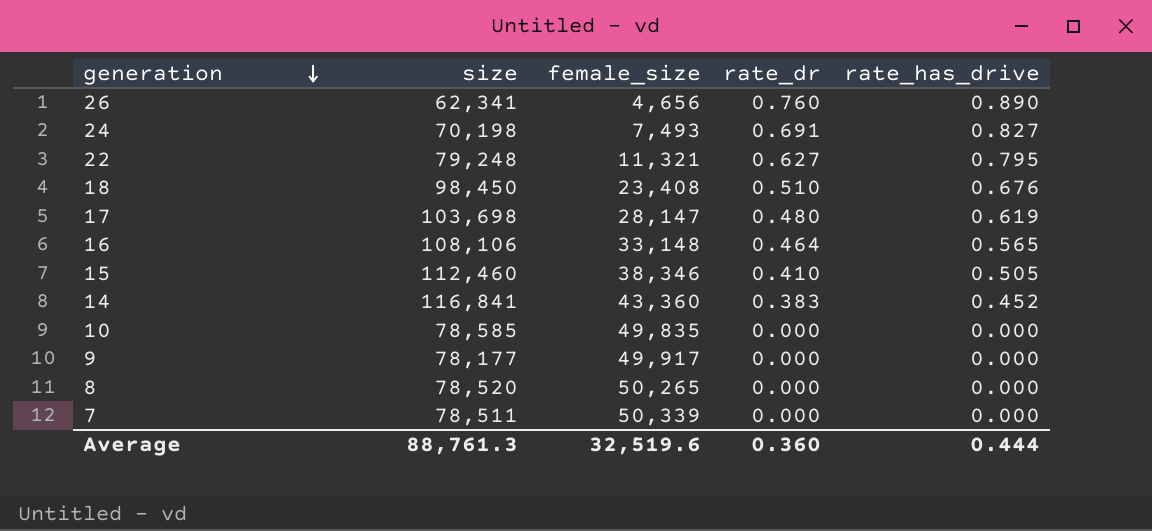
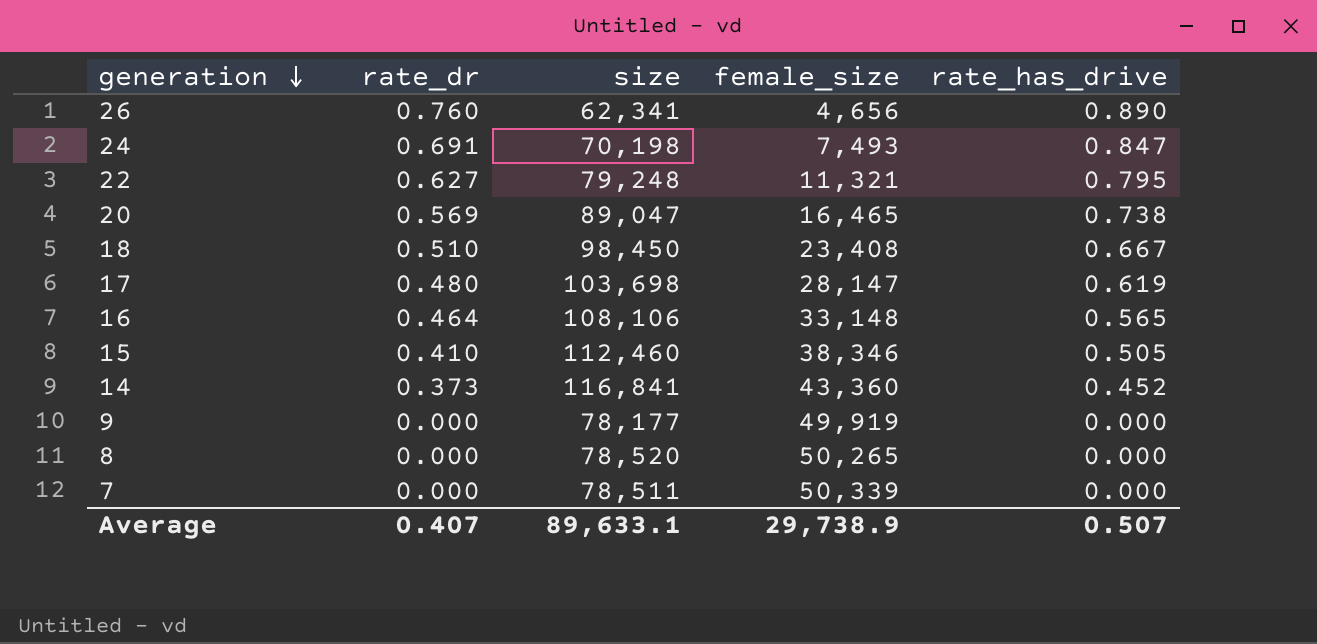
column rate_dr | position: 4 -> 2
row 10: 78,585 | 49,835 | 0.000 | 0.000 -> none
24 | rate_has_drive: 0.827 -> 0.847
row 20: none -> 0.569 | 89,047 | 16,465 | 0.738
18 | rate_has_drive: 0.676 -> 0.667
14 | rate_dr: 0.383 -> 0.373
9 | female_size: 49,917 -> 49,919
Average | rate_dr: 0.360 -> 0.407
Average | size: 88,761.3 -> 89,633.1
Average | female_size: 32,519.6 -> 29,738.9
Average | rate_has_drive: 0.444 -> 0.507

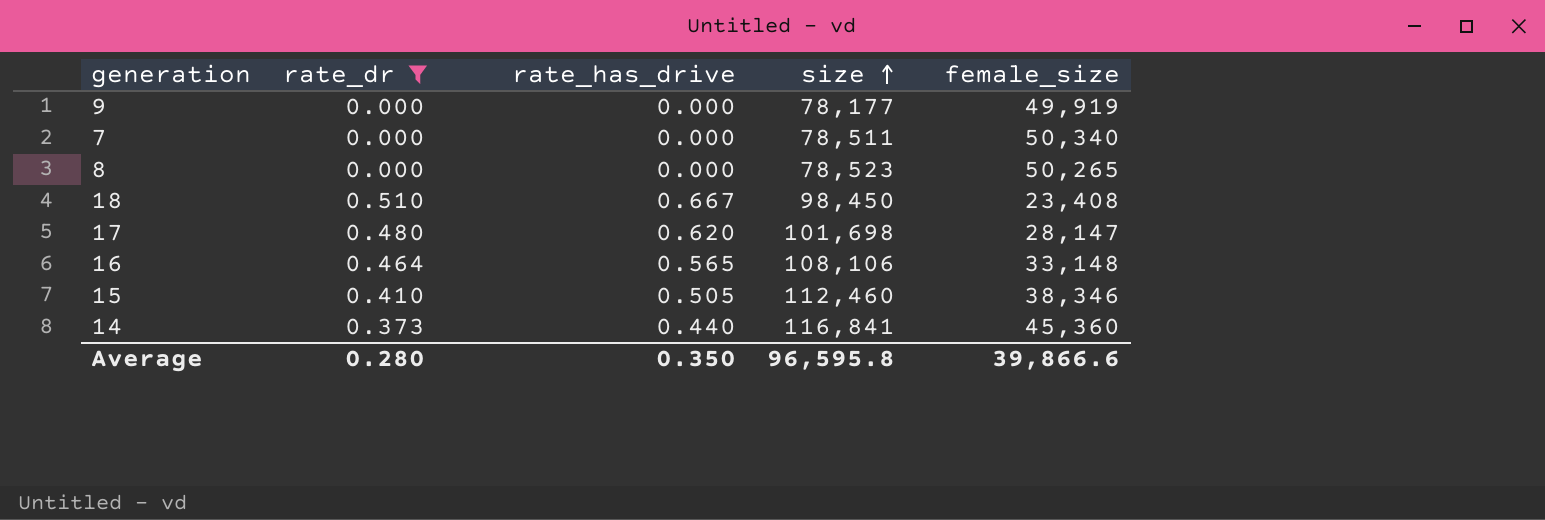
filter: none -> rate_dr <= 0.510
row order: generation descending -> size ascending
column rate_has_drive | position: 5 -> 3
7 | female_size: 50,339 -> 50,340
8 | size: 78,520 -> 78,523
17 | rate_has_drive: 0.619 -> 0.620
17 | size: 103,698 -> 101,698
14 | rate_has_drive: 0.452 -> 0.440
14 | female_size: 43,360 -> 45,360
Average | rate_dr: 0.407 -> 0.280
Average | rate_has_drive: 0.507 -> 0.350
Average | size: 89,633.1 -> 96,595.8
Average | female_size: 29,738.9 -> 39,866.6

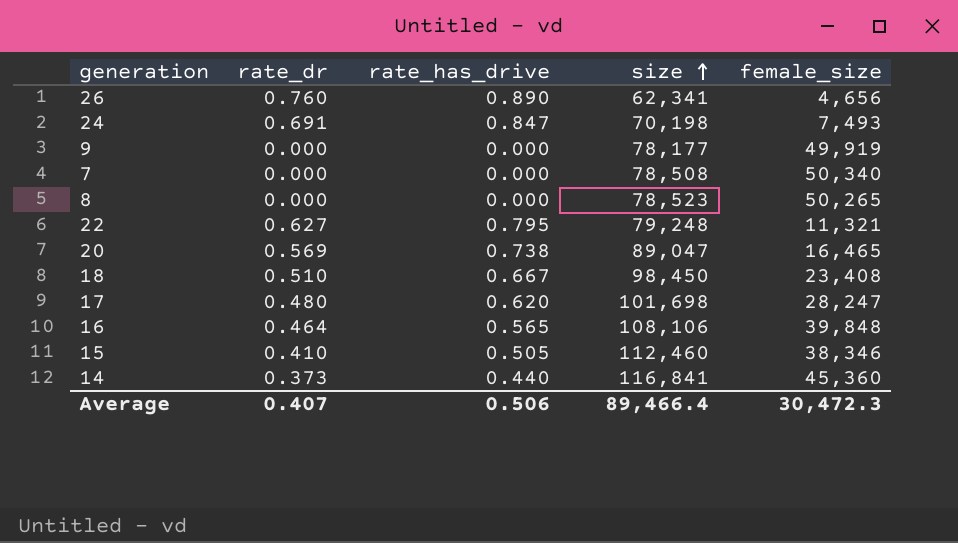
filter: rate_dr <= 0.510 -> none
7 | size: 78,511 -> 78,508
17 | female_size: 28,147 -> 28,247
16 | female_size: 33,148 -> 39,848
Average | rate_dr: 0.280 -> 0.407
Average | rate_has_drive: 0.350 -> 0.506
Average | size: 96,595.8 -> 89,466.4
Average | female_size: 39,866.6 -> 30,472.3

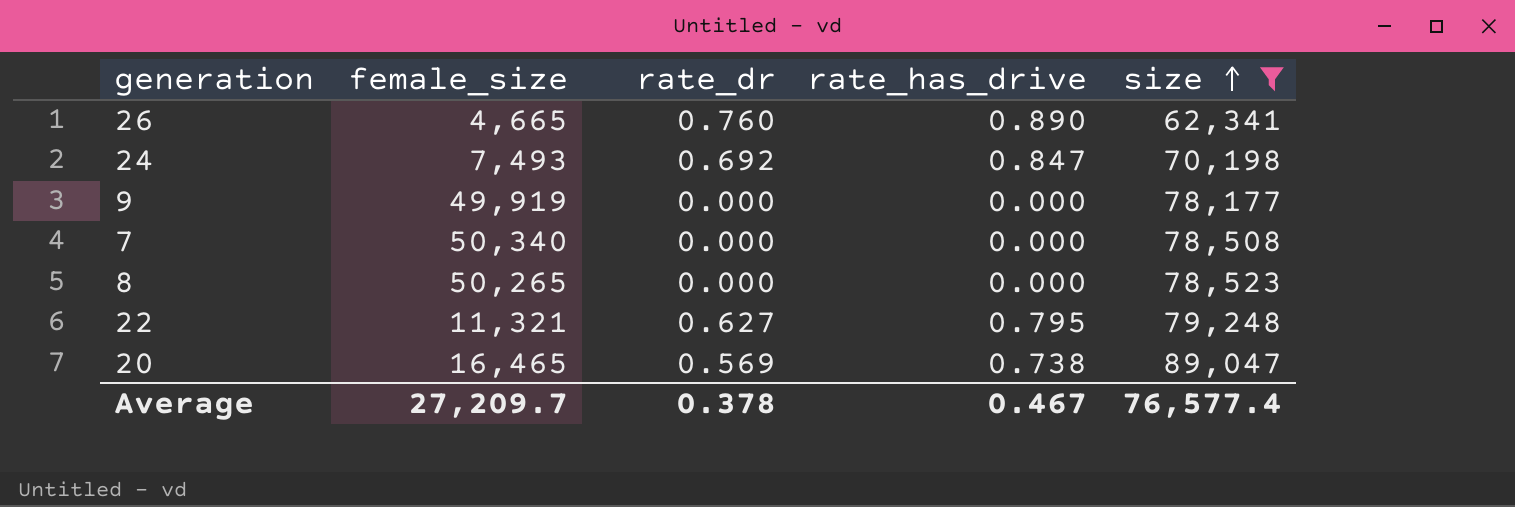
filter: none -> size <= 89,047
column female_size | position: 5 -> 2
26 | female_size: 4,656 -> 4,665
24 | rate_dr: 0.691 -> 0.692
Average | female_size: 30,472.3 -> 27,209.7
Average | rate_dr: 0.407 -> 0.378
Average | rate_has_drive: 0.506 -> 0.467
Average | size: 89,466.4 -> 76,577.4

